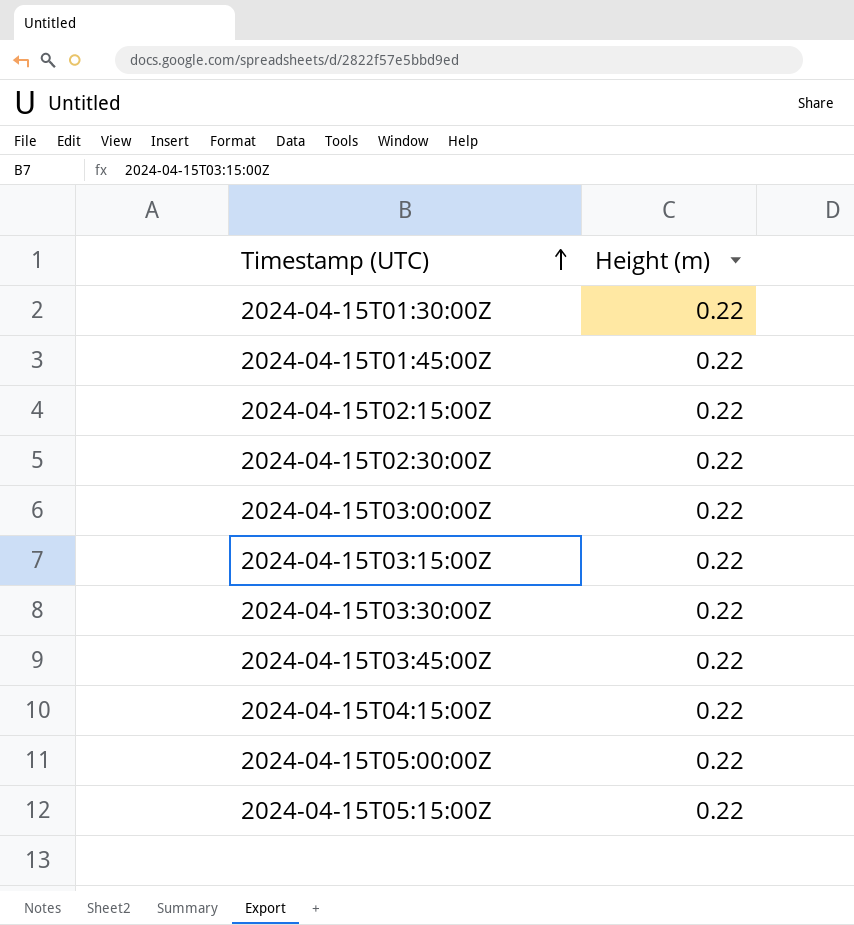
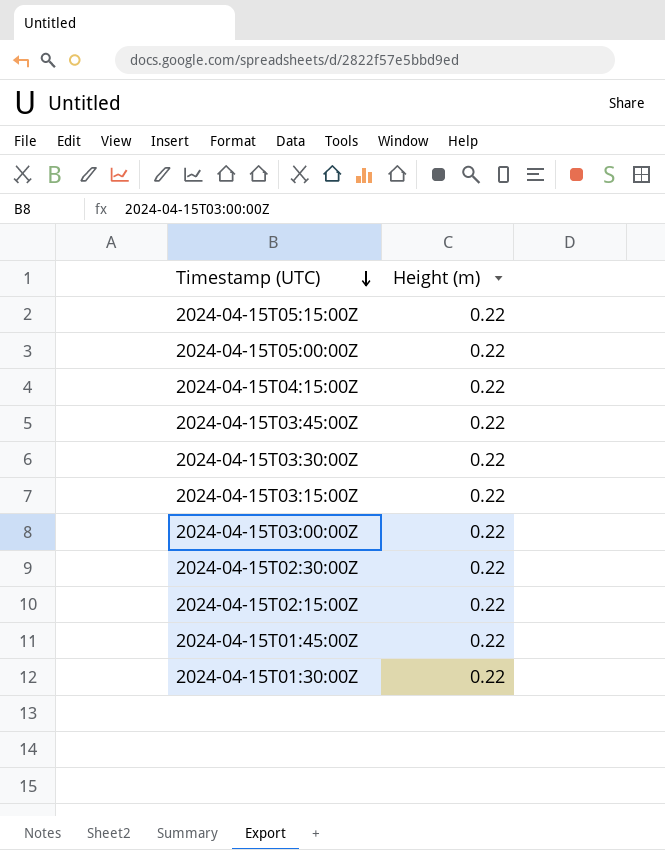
row order: Timestamp (UTC) ascending -> Timestamp (UTC) descending

